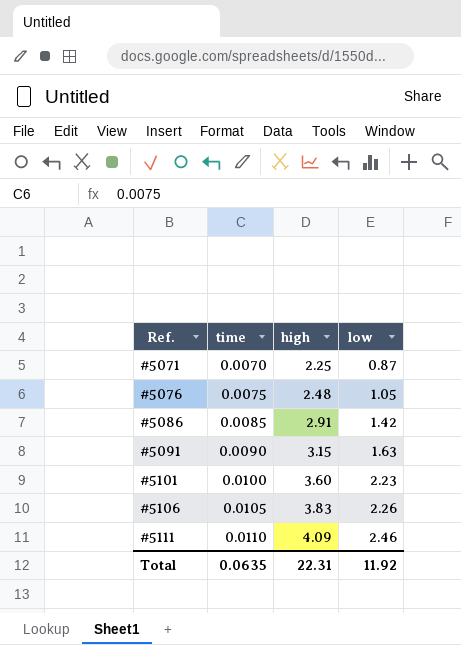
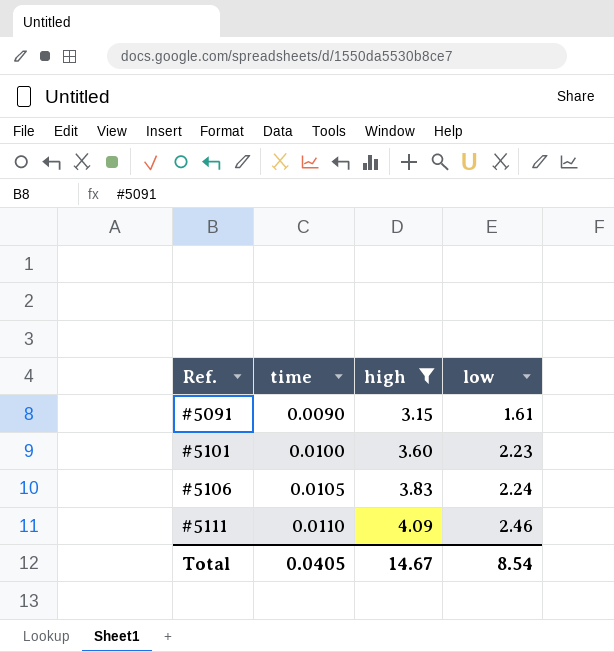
filter: none -> high >= 3.15
#5091 | low: 1.63 -> 1.61
#5106 | low: 2.26 -> 2.24
Total | time: 0.0635 -> 0.0405
Total | high: 22.31 -> 14.67
Total | low: 11.92 -> 8.54

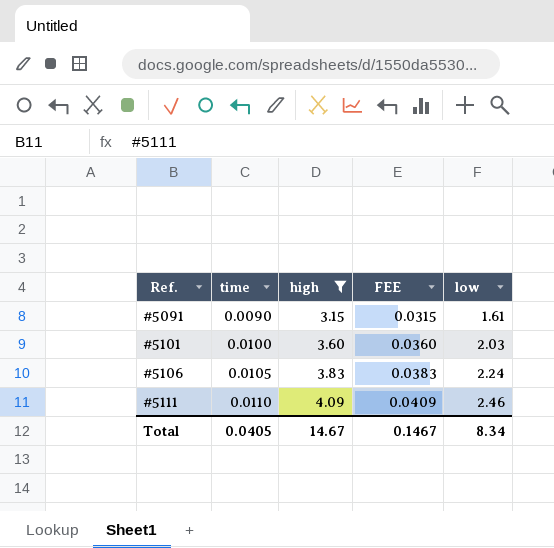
column FEE | formula: none -> [high] * 0.01
#5101 | low: 2.23 -> 2.03
Total | low: 8.54 -> 8.34

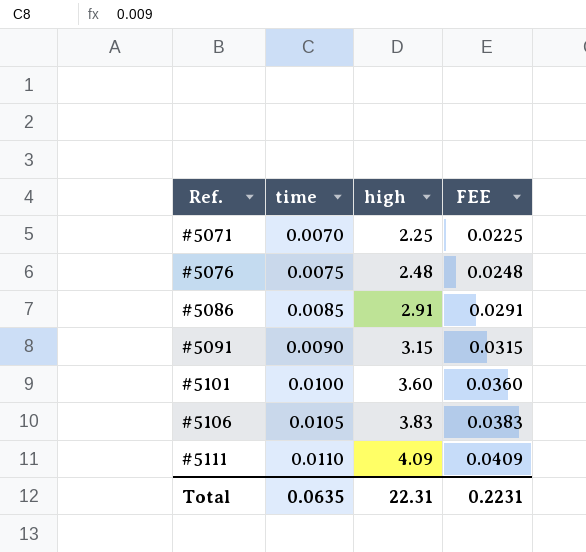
filter: high >= 3.15 -> none
column low | position: 5 -> none
Total | time: 0.0405 -> 0.0635
Total | high: 14.67 -> 22.31
Total | FEE: 0.1467 -> 0.2231

